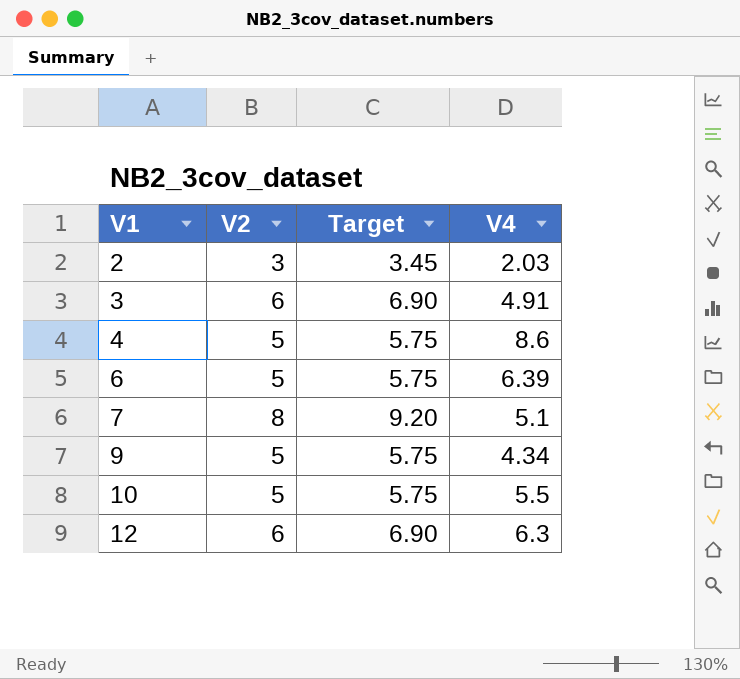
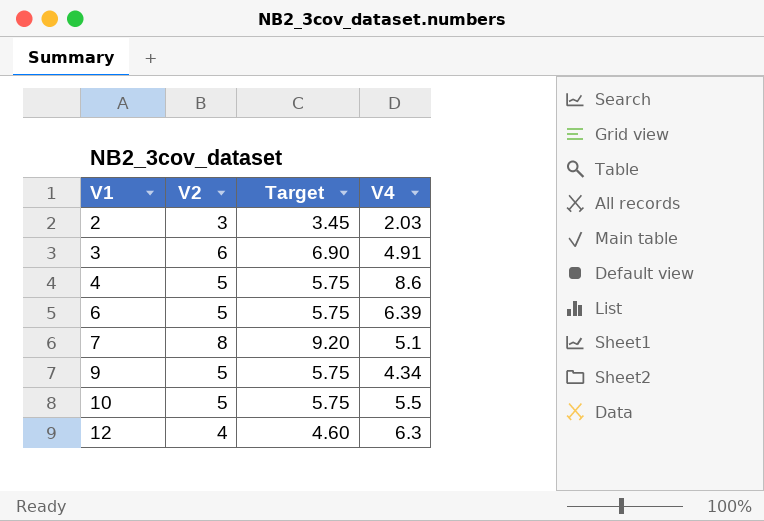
12 | V2: 6 -> 4
12 | Target: 6.90 -> 4.60

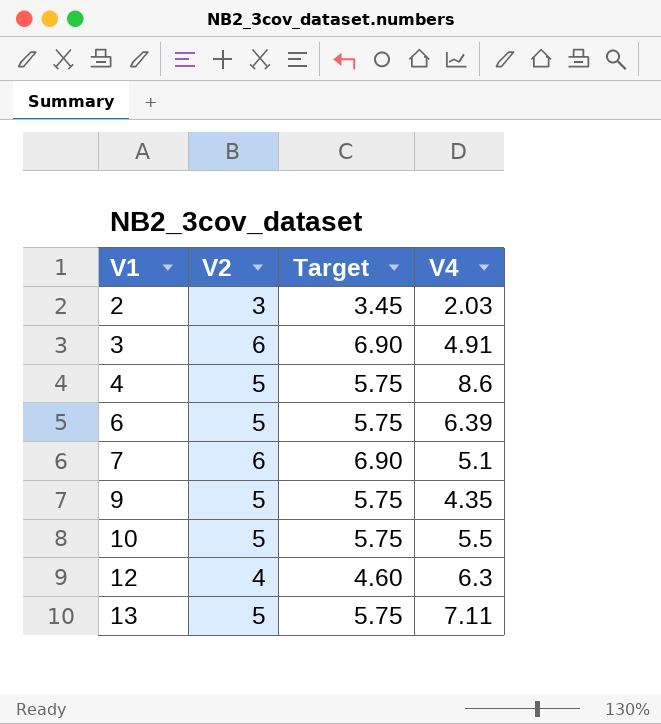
7 | V2: 8 -> 6
7 | Target: 9.20 -> 6.90
9 | V4: 4.34 -> 4.35
row 13: none -> 5 | 5.75 | 7.11

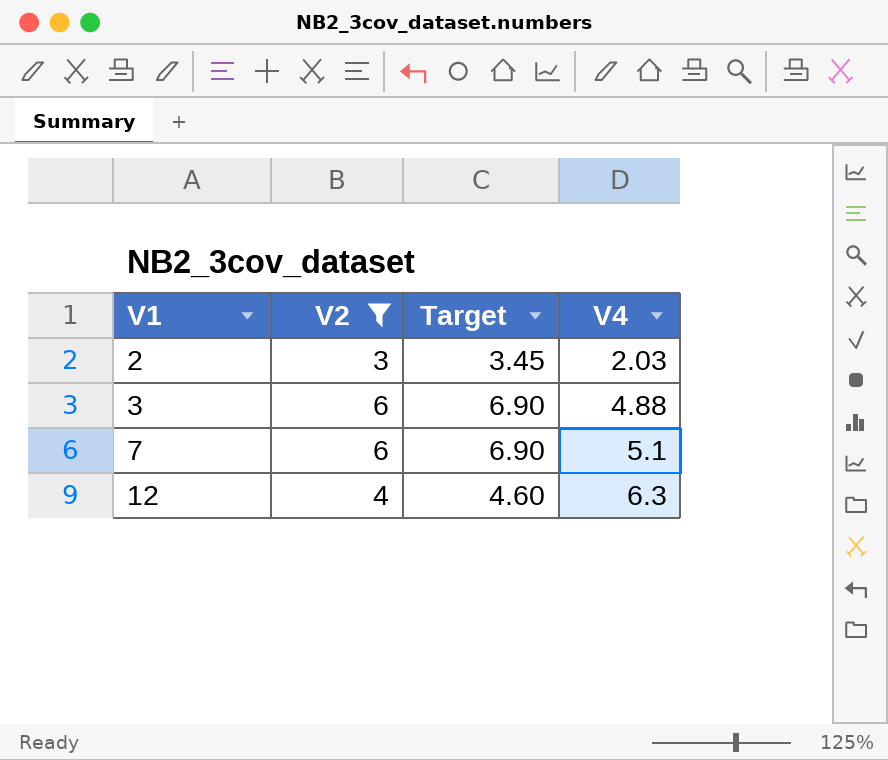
filter: none -> V2 != 5
3 | V4: 4.91 -> 4.88

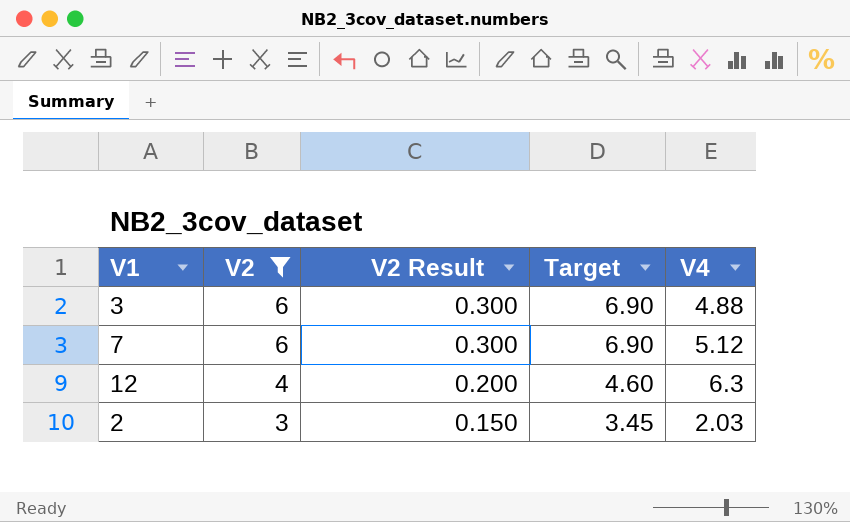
row order: V1 ascending -> V2 descending
column V2 Result | formula: none -> [V2] * 0.05
7 | V4: 5.1 -> 5.12

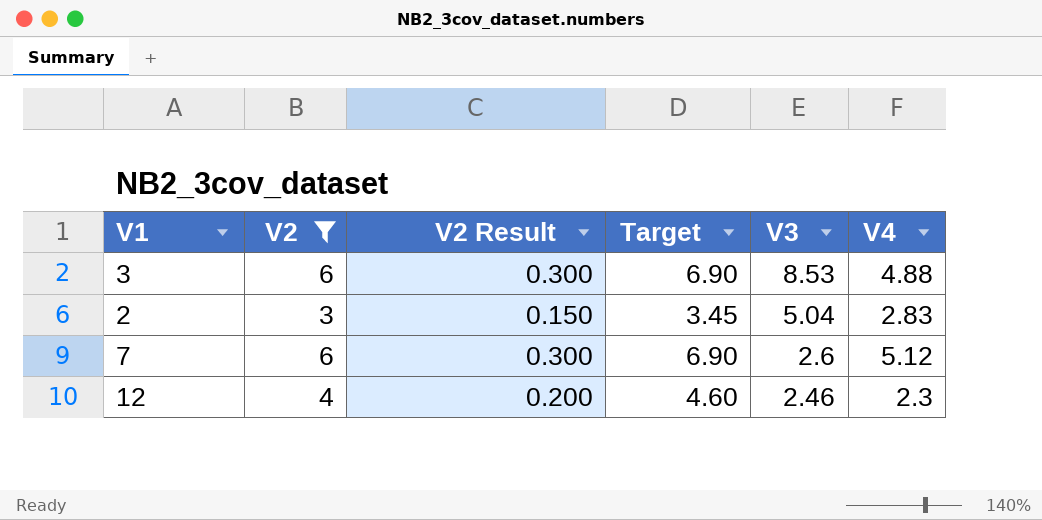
row order: V2 descending -> V3 descending
column V3 | position: none -> 5
2 | V4: 2.03 -> 2.83
12 | V4: 6.3 -> 2.3

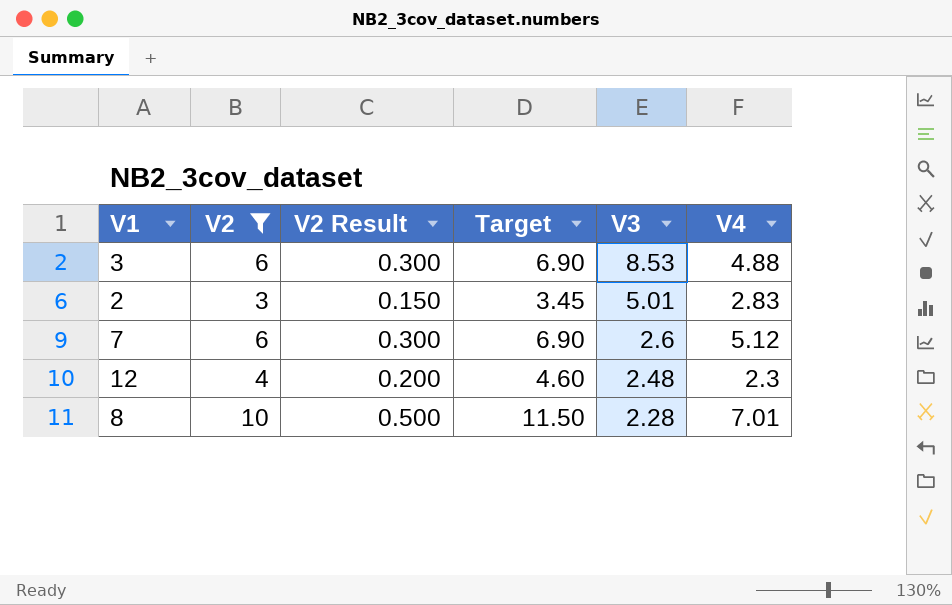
2 | V3: 5.04 -> 5.01
12 | V3: 2.46 -> 2.48
row 8: none -> 10 | 0.500 | 11.50 | 2.28 | 7.01

